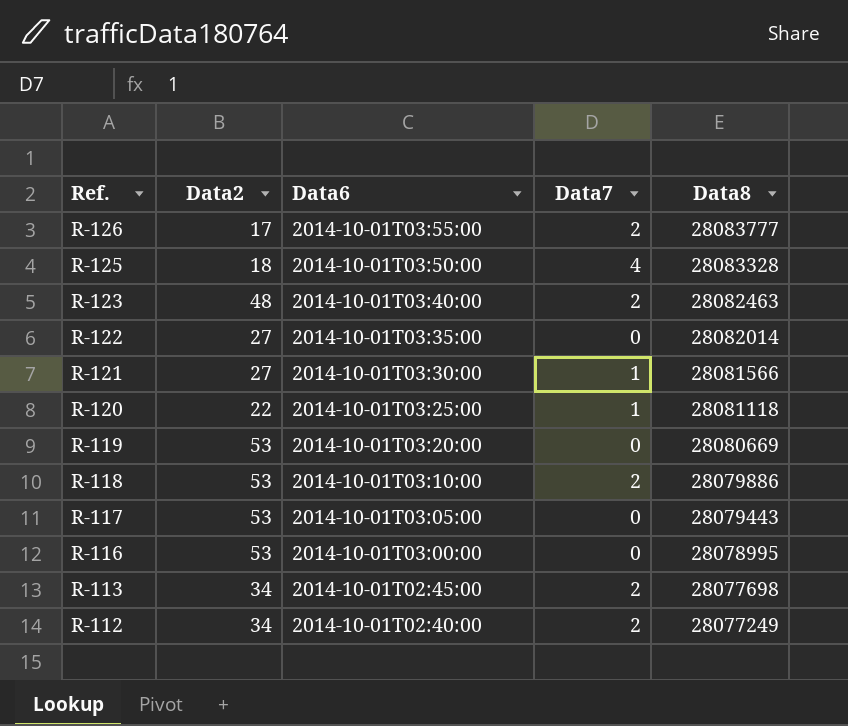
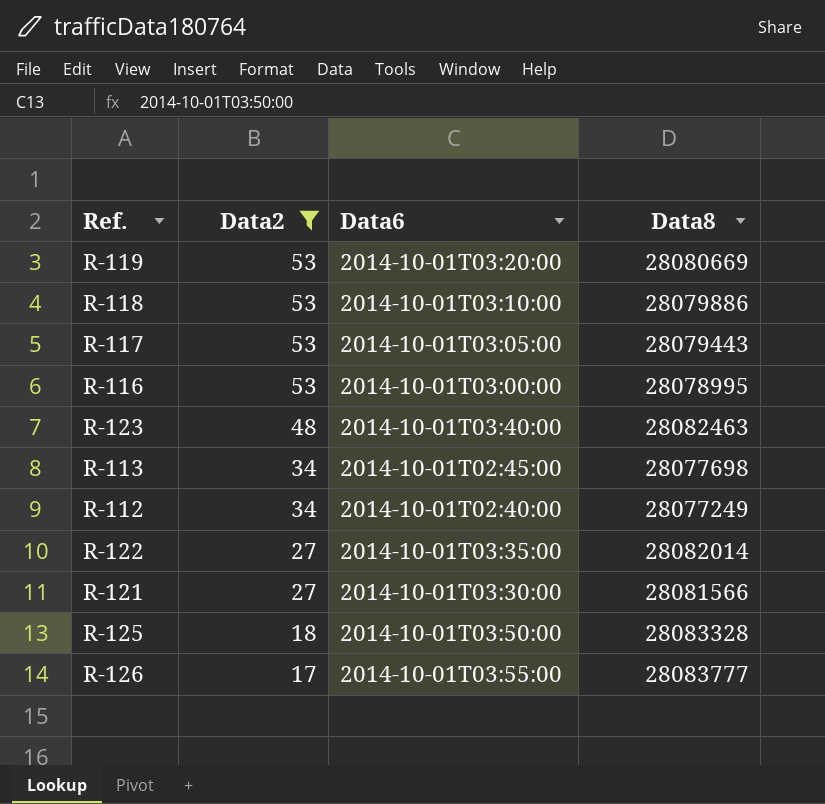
filter: none -> Data2 != 22
row order: Ref. descending -> Data2 descending
column Data7 | position: 4 -> none

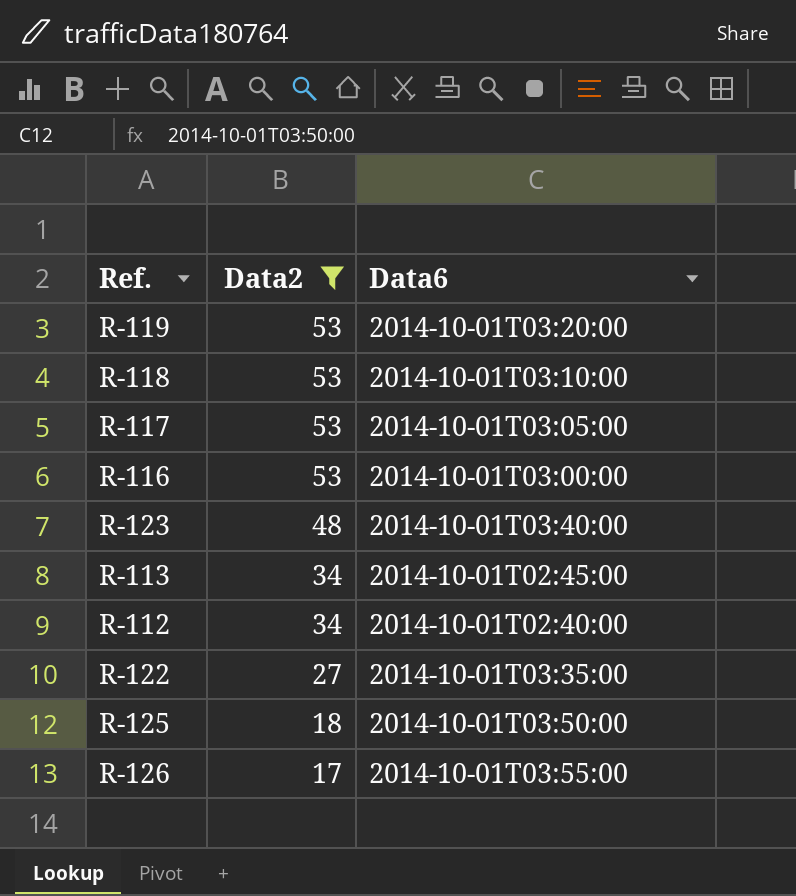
column Data8 | position: 4 -> none
row R-121: 27 | 2014-10-01T03:30:00 | 28081566 -> none

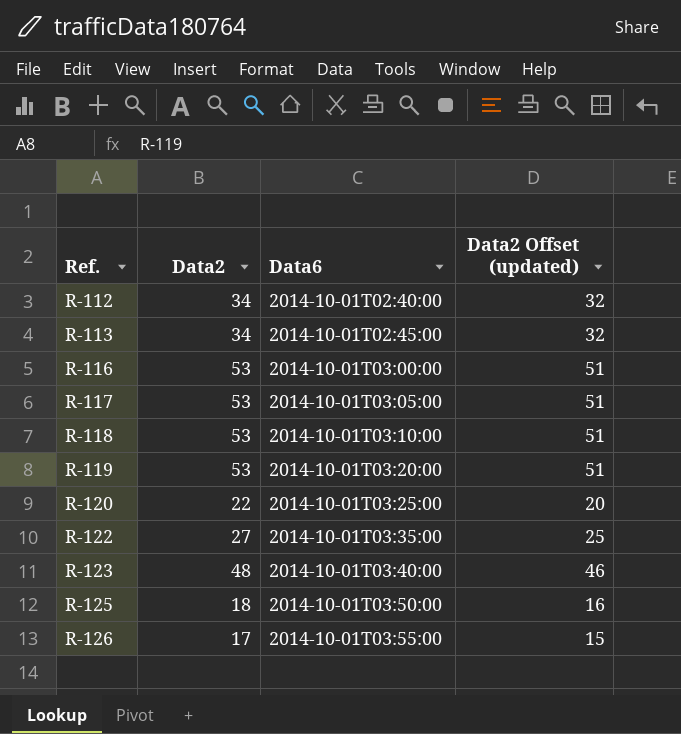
filter: Data2 != 22 -> none
row order: Data2 descending -> Ref. ascending
column Data2 Offset (updated) | formula: none -> [Data2] - 2

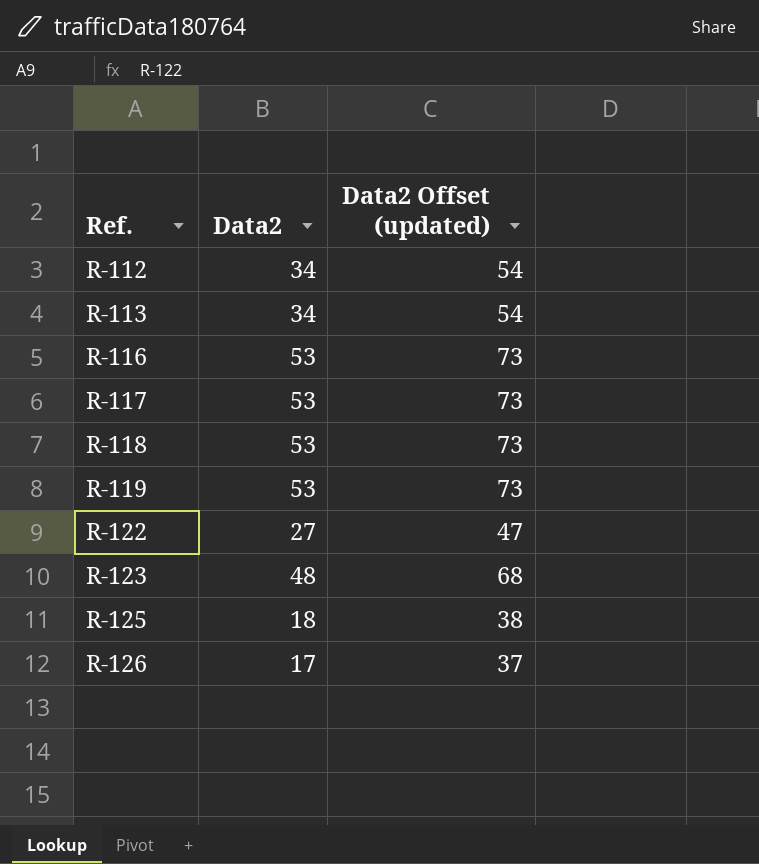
column Data6 | position: 3 -> none
column Data2 Offset (updated) | formula: [Data2] - 2 -> [Data2] + 20
row R-120: 22 | 2014-10-01T03:25:00 | 20 -> none

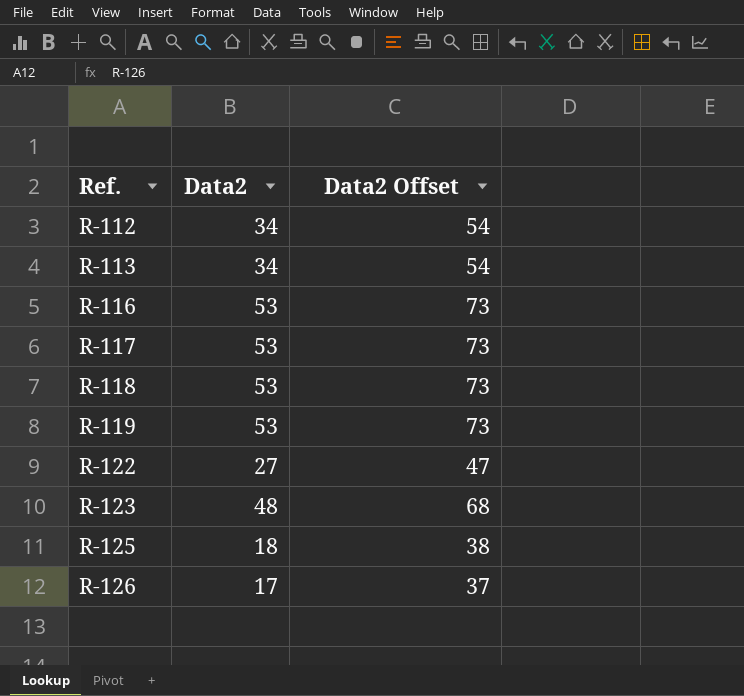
column name: Data2 Offset (updated) -> Data2 Offset

